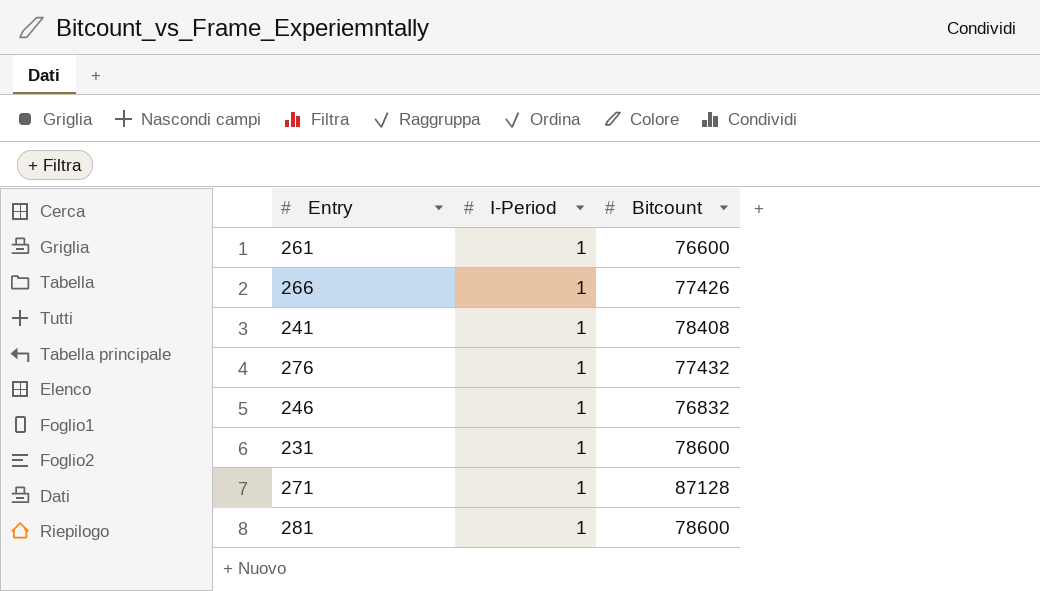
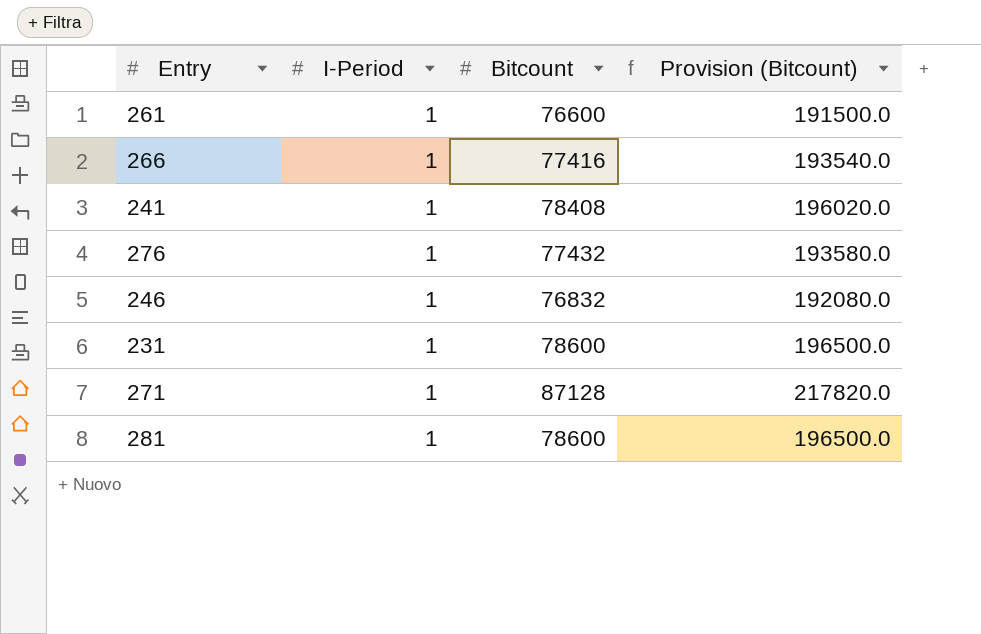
column Provision (Bitcount) | formula: none -> [Bitcount] * 2.5
266 | Bitcount: 77426 -> 77416

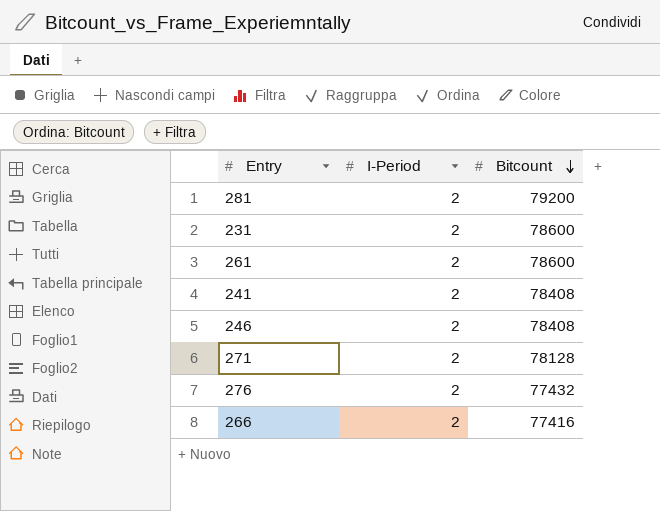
row order: none -> Bitcount descending
column Provision (Bitcount) | formula: [Bitcount] * 2.5 -> none
281 | I-Period: 1 -> 2
281 | Bitcount: 78600 -> 79200
231 | I-Period: 1 -> 2
261 | I-Period: 1 -> 2
261 | Bitcount: 76600 -> 78600
241 | I-Period: 1 -> 2
246 | I-Period: 1 -> 2
246 | Bitcount: 76832 -> 78408
271 | I-Period: 1 -> 2
271 | Bitcount: 87128 -> 78128
276 | I-Period: 1 -> 2
266 | I-Period: 1 -> 2

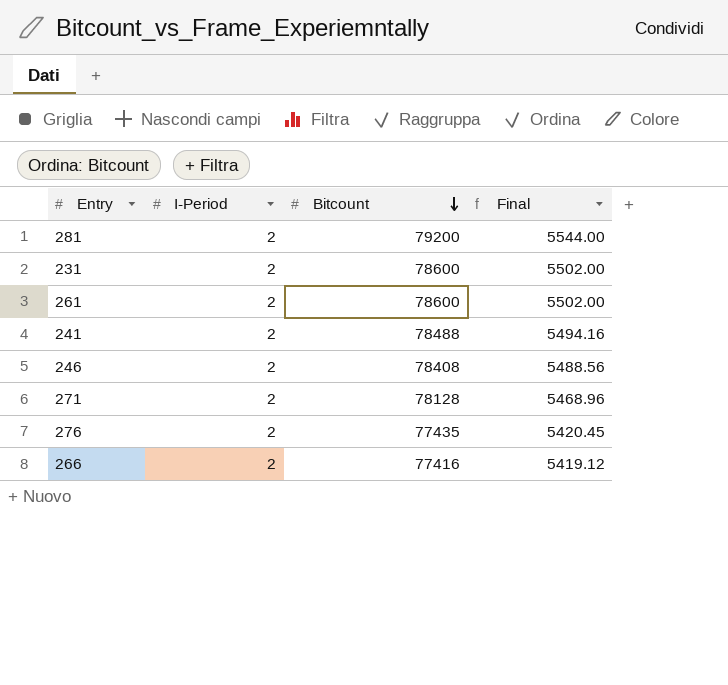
column Final | formula: none -> [Bitcount] * 0.07
241 | Bitcount: 78408 -> 78488
276 | Bitcount: 77432 -> 77435

